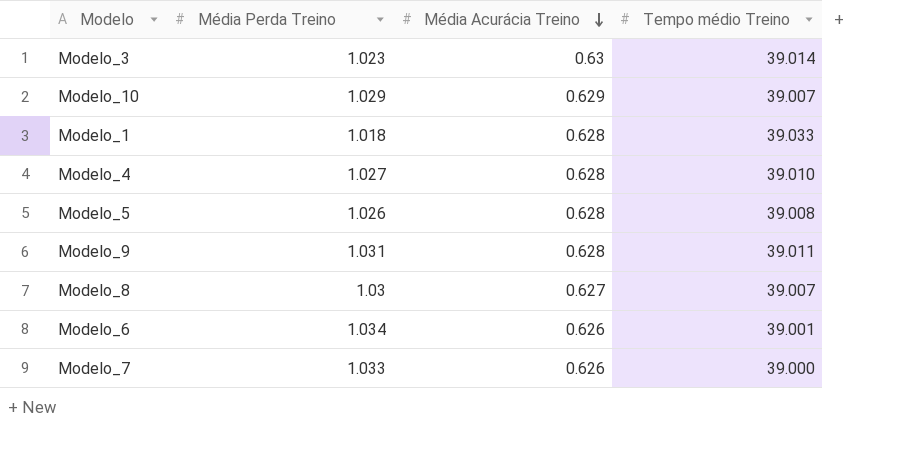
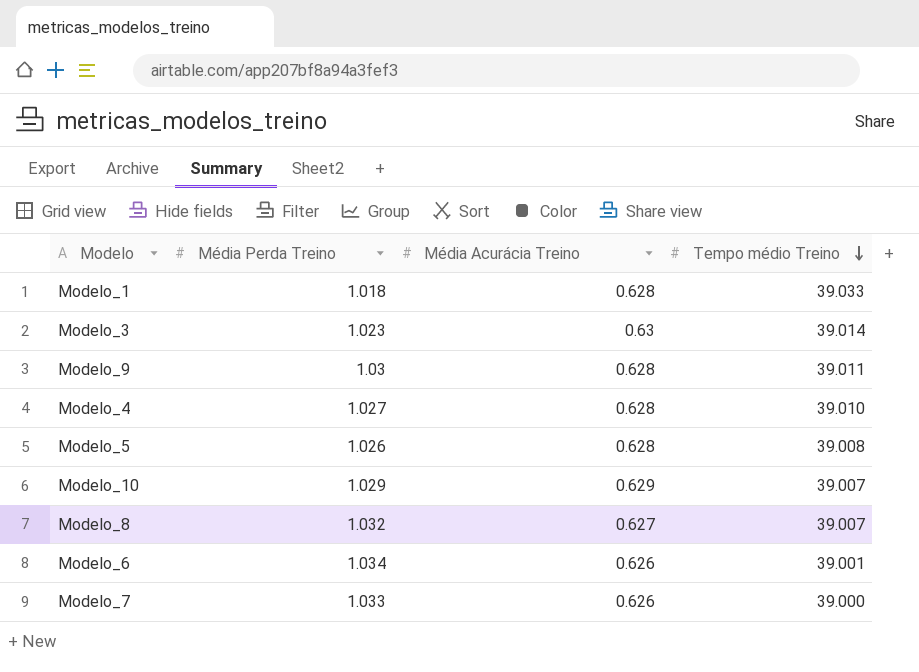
row order: Média Acurácia Treino descending -> Tempo médio Treino descending
Modelo_9 | Média Perda Treino: 1.031 -> 1.03
Modelo_8 | Média Perda Treino: 1.03 -> 1.032

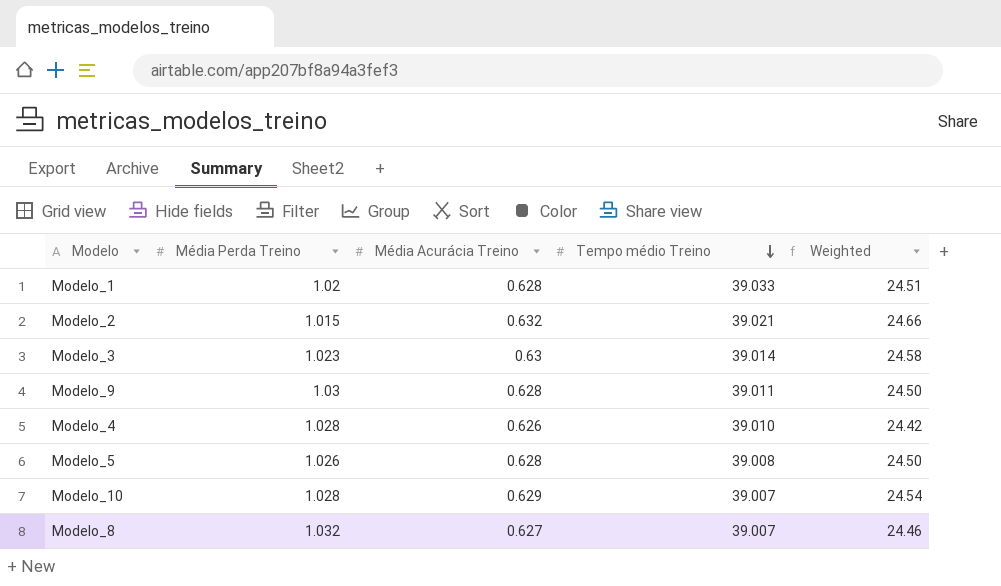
column Weighted | formula: none -> [Média Acurácia Treino] * [Tempo médio Treino]
row Modelo_6: 1.034 | 0.626 | 39.001 -> none
row Modelo_7: 1.033 | 0.626 | 39.000 -> none
Modelo_1 | Média Perda Treino: 1.018 -> 1.02
row Modelo_2: none -> 1.015 | 0.632 | 39.021 | 24.66
Modelo_4 | Média Perda Treino: 1.027 -> 1.028
Modelo_4 | Média Acurácia Treino: 0.628 -> 0.626
Modelo_10 | Média Perda Treino: 1.029 -> 1.028

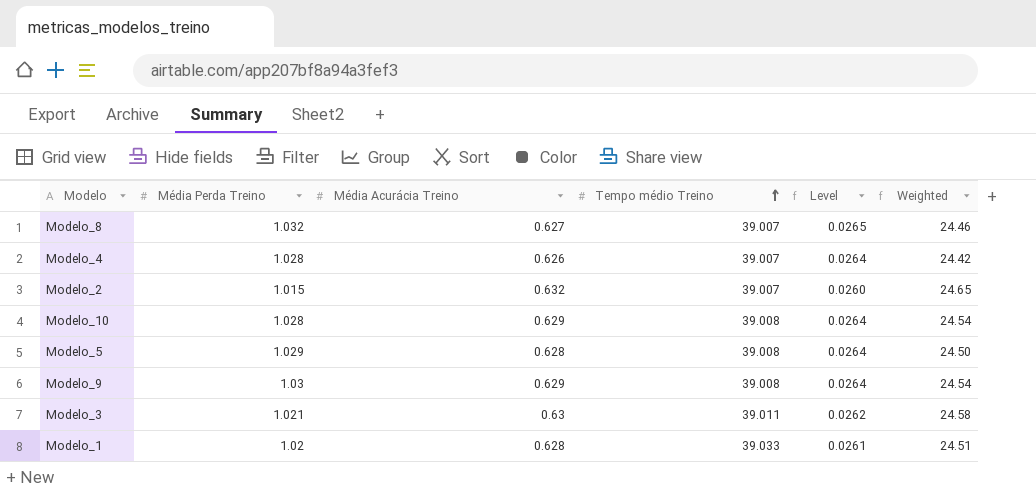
row order: Tempo médio Treino descending -> Tempo médio Treino ascending
column Level | formula: none -> [Média Perda Treino] / [Tempo médio Treino]
Modelo_4 | Tempo médio Treino: 39.010 -> 39.007
Modelo_2 | Tempo médio Treino: 39.021 -> 39.007
Modelo_2 | Weighted: 24.66 -> 24.65
Modelo_10 | Tempo médio Treino: 39.007 -> 39.008
Modelo_5 | Média Perda Treino: 1.026 -> 1.029
Modelo_9 | Média Acurácia Treino: 0.628 -> 0.629
Modelo_9 | Tempo médio Treino: 39.011 -> 39.008
Modelo_9 | Weighted: 24.50 -> 24.54
Modelo_3 | Média Perda Treino: 1.023 -> 1.021
Modelo_3 | Tempo médio Treino: 39.014 -> 39.011

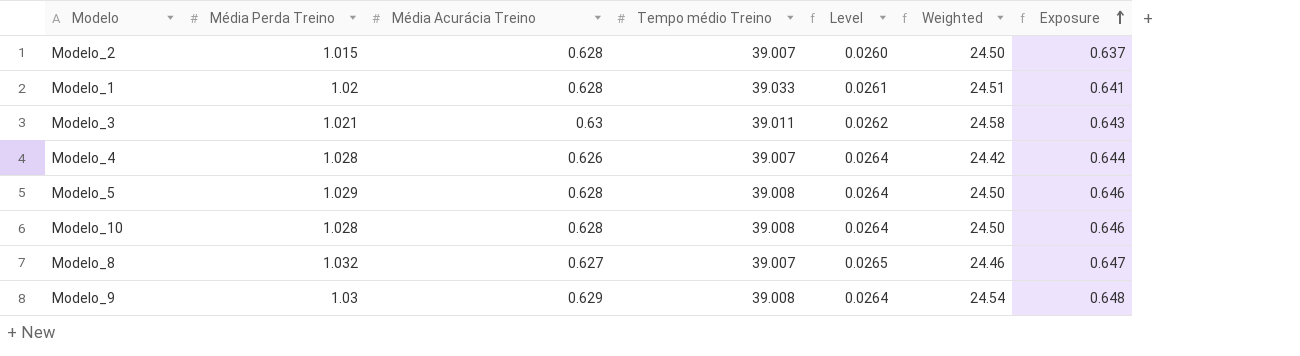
row order: Tempo médio Treino ascending -> Exposure ascending
column Exposure | formula: none -> [Média Perda Treino] * [Média Acurácia Treino]
Modelo_2 | Média Acurácia Treino: 0.632 -> 0.628
Modelo_2 | Weighted: 24.65 -> 24.50
Modelo_10 | Média Acurácia Treino: 0.629 -> 0.628
Modelo_10 | Weighted: 24.54 -> 24.50

